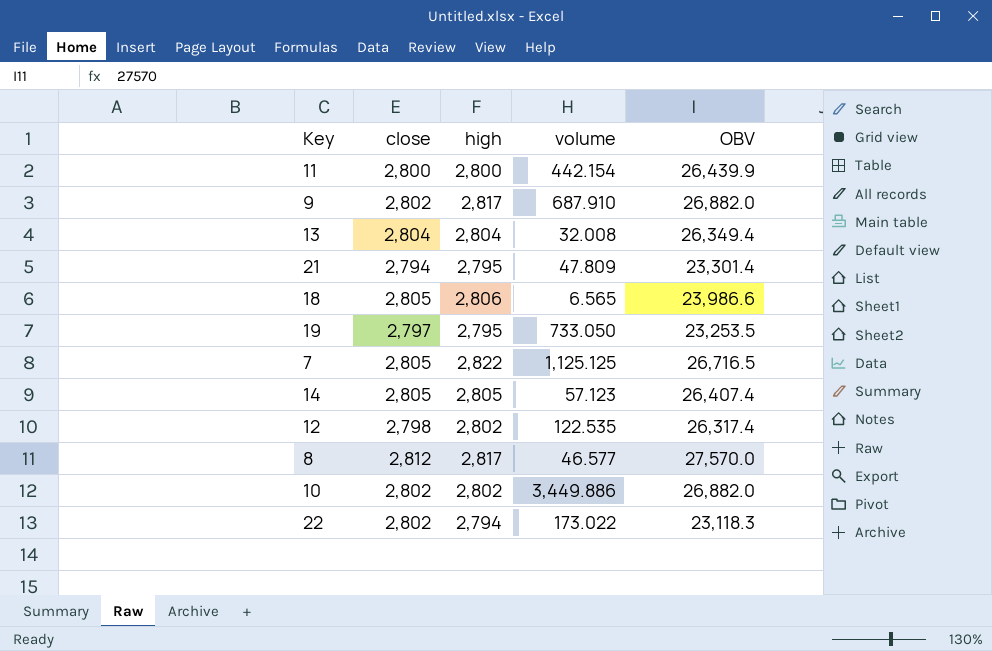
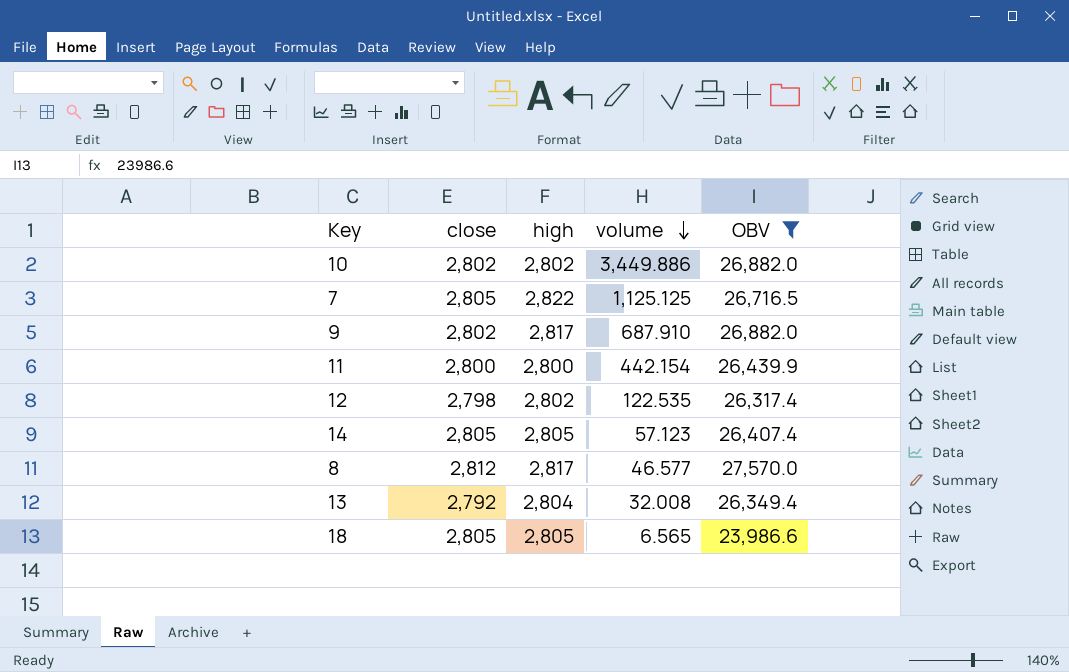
filter: none -> OBV >= 23,986.6
row order: none -> volume descending
13 | close: 2,804 -> 2,792
18 | high: 2,806 -> 2,805

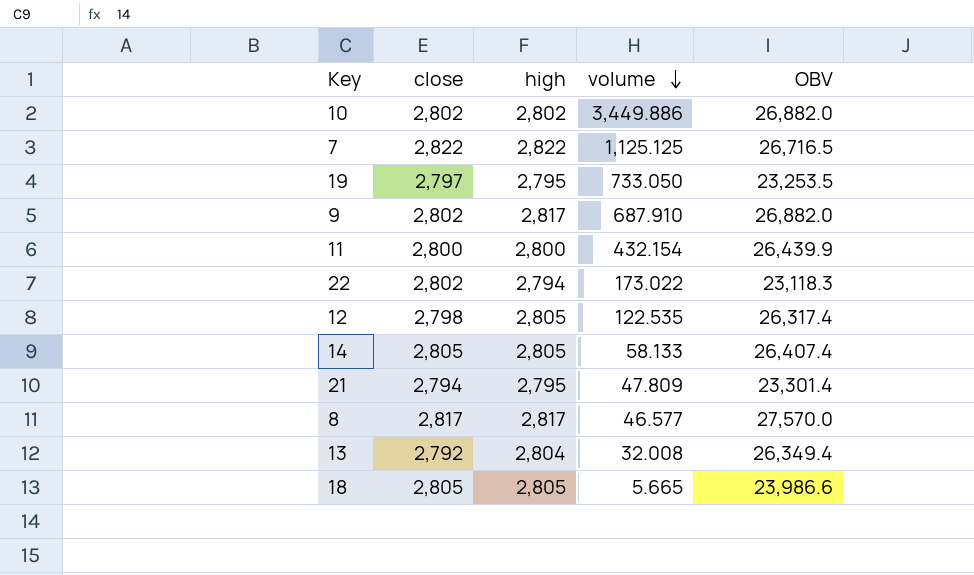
filter: OBV >= 23,986.6 -> none
7 | close: 2,805 -> 2,822
11 | volume: 442.154 -> 432.154
12 | high: 2,802 -> 2,805
14 | volume: 57.123 -> 58.133
8 | close: 2,812 -> 2,817
18 | volume: 6.565 -> 5.665

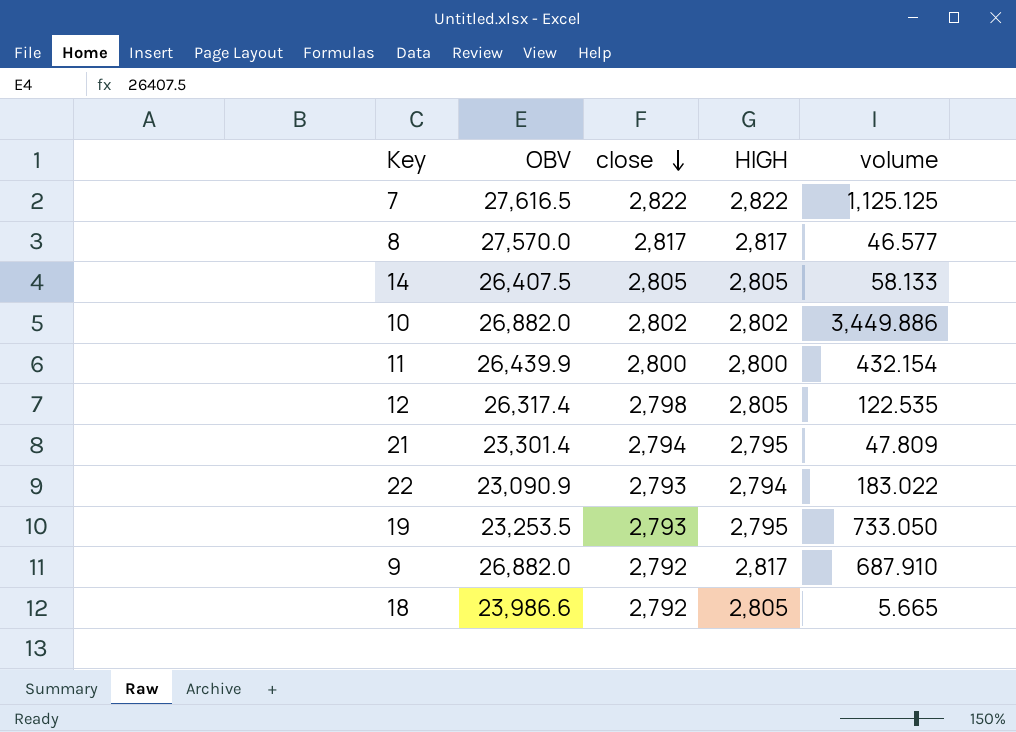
row order: volume descending -> close descending
column OBV | position: 5 -> 2
column name: high -> HIGH
row 13: 2,792 | 2,804 | 32.008 | 26,349.4 -> none
7 | OBV: 26,716.5 -> 27,616.5
14 | OBV: 26,407.4 -> 26,407.5
22 | OBV: 23,118.3 -> 23,090.9
22 | close: 2,802 -> 2,793
22 | volume: 173.022 -> 183.022
19 | close: 2,797 -> 2,793
9 | close: 2,802 -> 2,792
18 | close: 2,805 -> 2,792

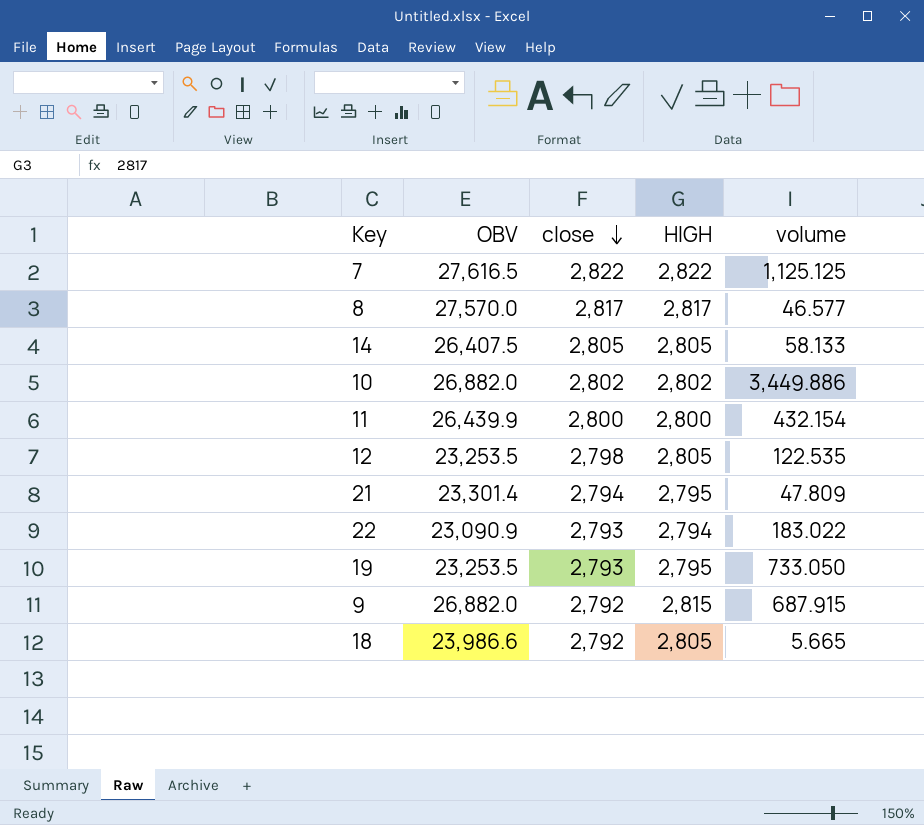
12 | OBV: 26,317.4 -> 23,253.5
9 | HIGH: 2,817 -> 2,815
9 | volume: 687.910 -> 687.915

